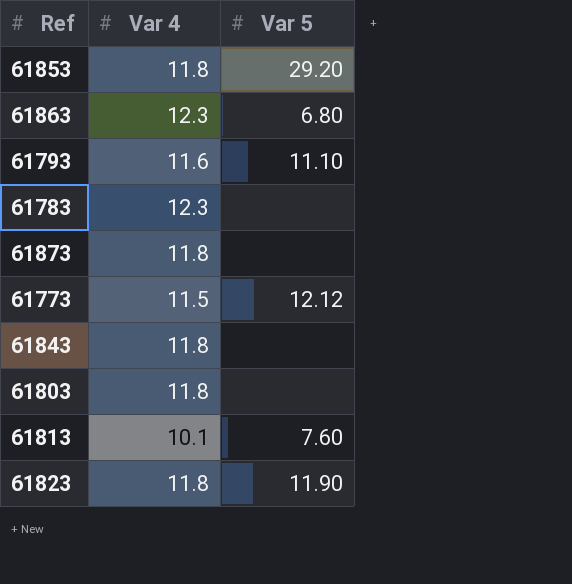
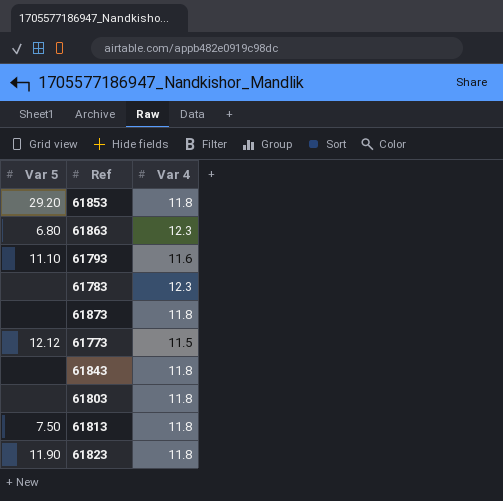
column Var 5 | position: 3 -> 1
61813 | Var 5: 7.60 -> 7.50
61813 | Var 4: 10.1 -> 11.8

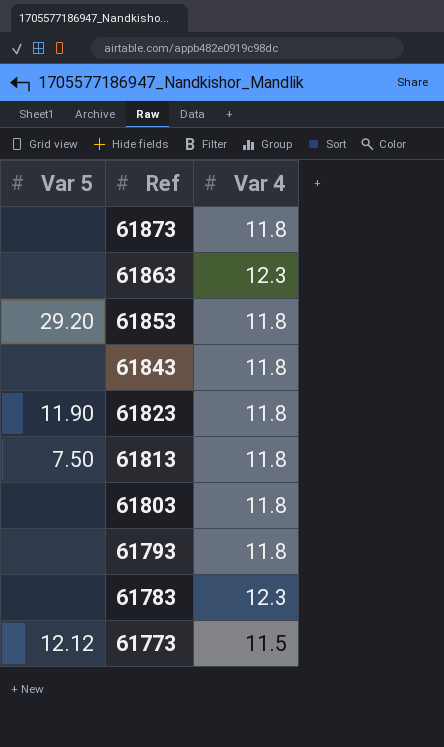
row order: none -> Ref descending
61863 | Var 5: 6.80 -> none
61793 | Var 5: 11.10 -> none
61793 | Var 4: 11.6 -> 11.8

